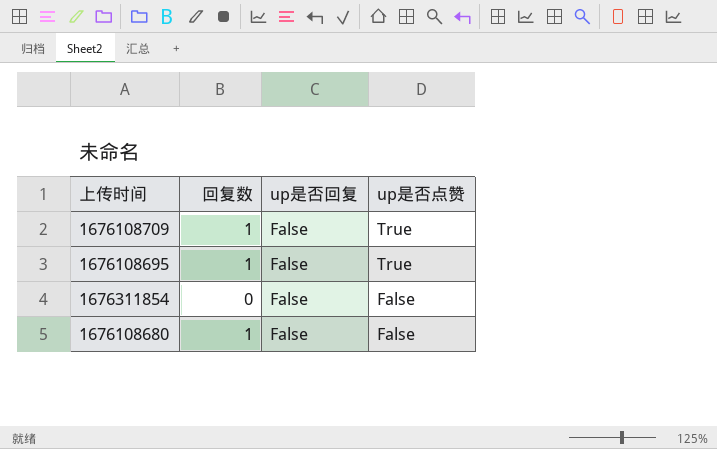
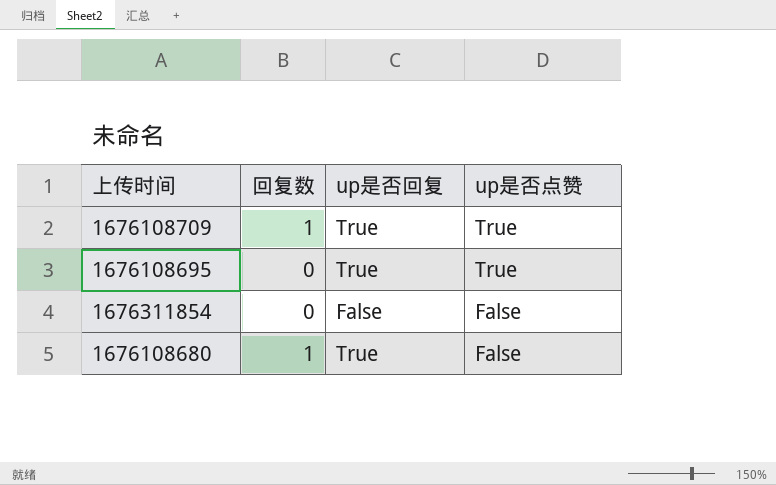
1676108709 | up是否回复: False -> True
1676108695 | 回复数: 1 -> 0
1676108695 | up是否回复: False -> True
1676108680 | up是否回复: False -> True

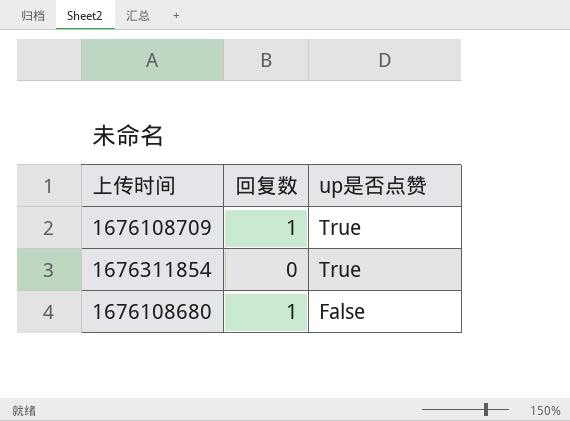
column up是否回复 | position: 3 -> none
row 1676108695: 0 | True | True -> none
1676311854 | up是否点赞: False -> True

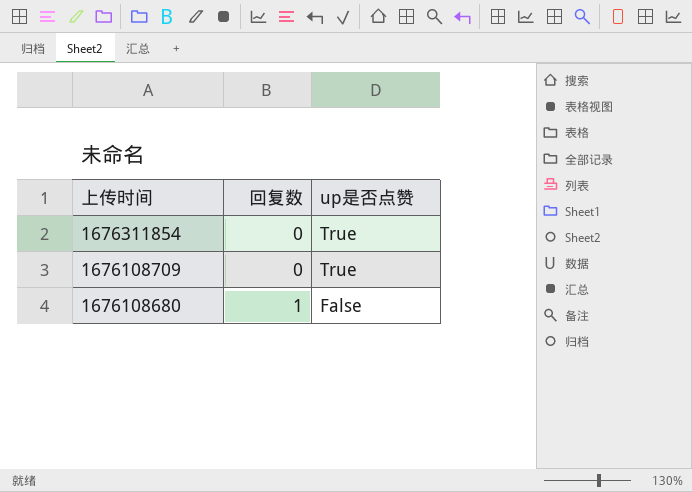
row order: up是否点赞 descending -> 上传时间 descending
1676108709 | 回复数: 1 -> 0

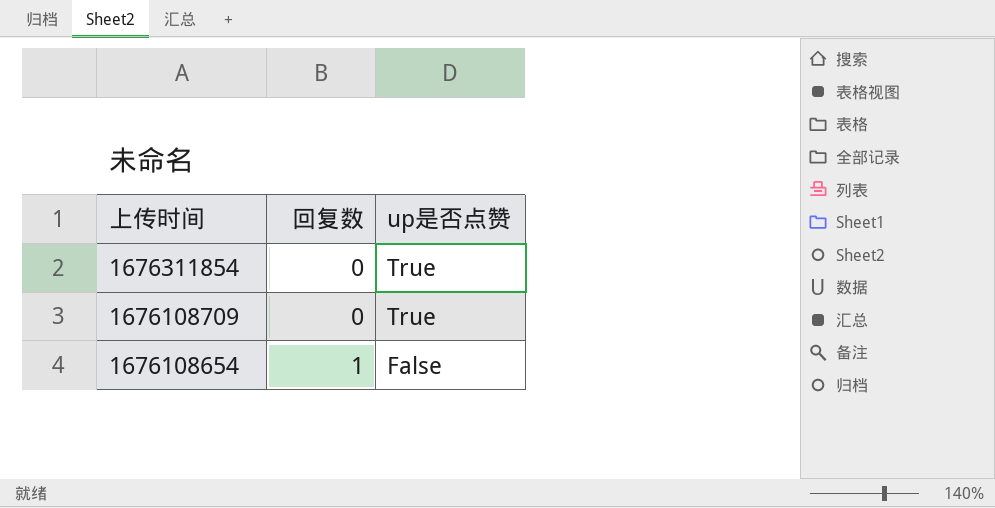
row 1676108680: 1 | False -> none
row 1676108654: none -> 1 | False

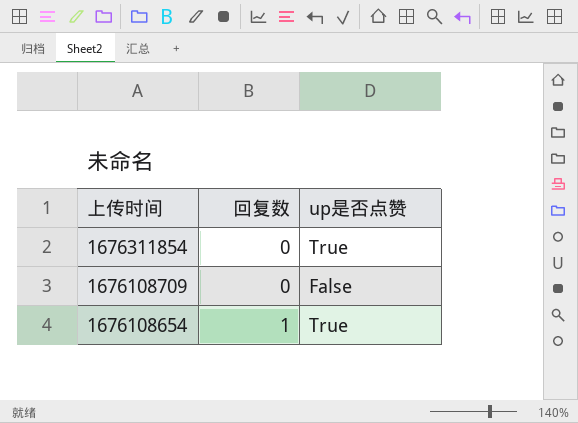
1676108709 | up是否点赞: True -> False
1676108654 | up是否点赞: False -> True

